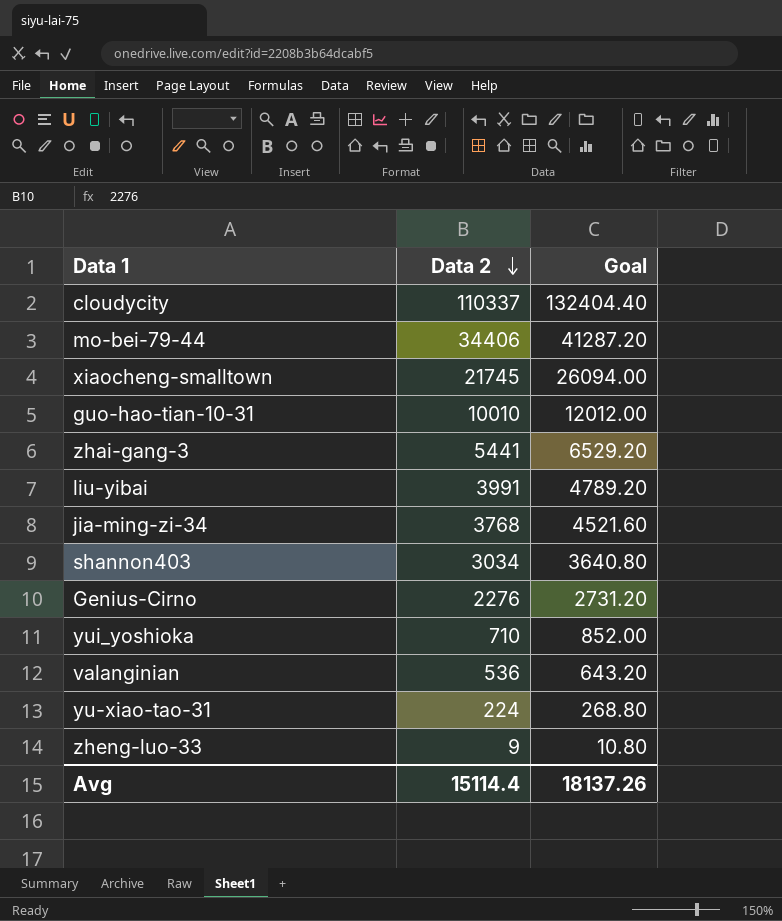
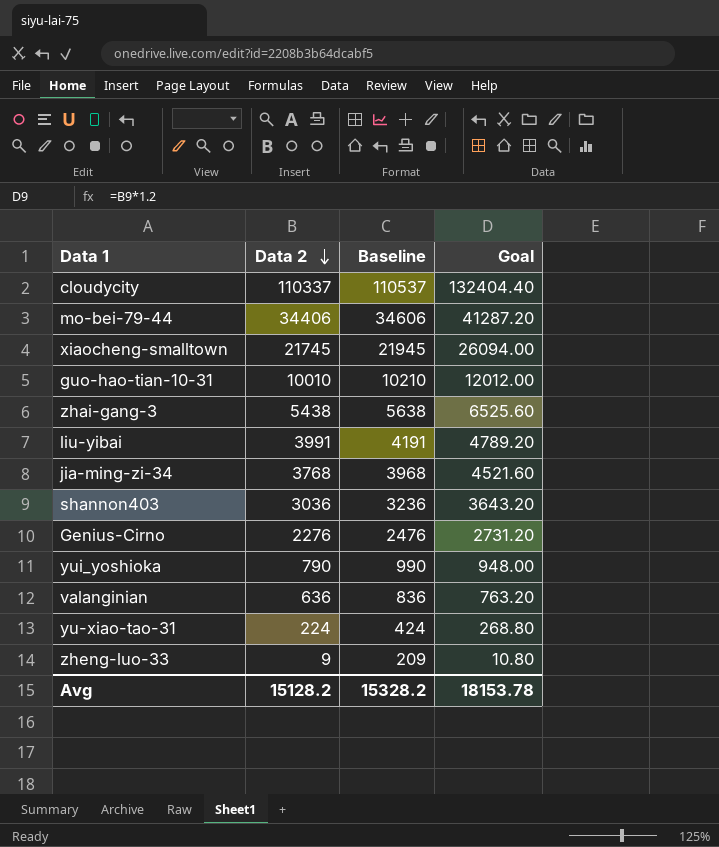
column Baseline | formula: none -> [Data 2] + 200
zhai-gang-3 | Data 2: 5441 -> 5438
zhai-gang-3 | Goal: 6529.20 -> 6525.60
shannon403 | Data 2: 3034 -> 3036
shannon403 | Goal: 3640.80 -> 3643.20
yui_yoshioka | Data 2: 710 -> 790
yui_yoshioka | Goal: 852.00 -> 948.00
valanginian | Data 2: 536 -> 636
valanginian | Goal: 643.20 -> 763.20
Avg | Data 2: 15114.4 -> 15128.2
Avg | Goal: 18137.26 -> 18153.78

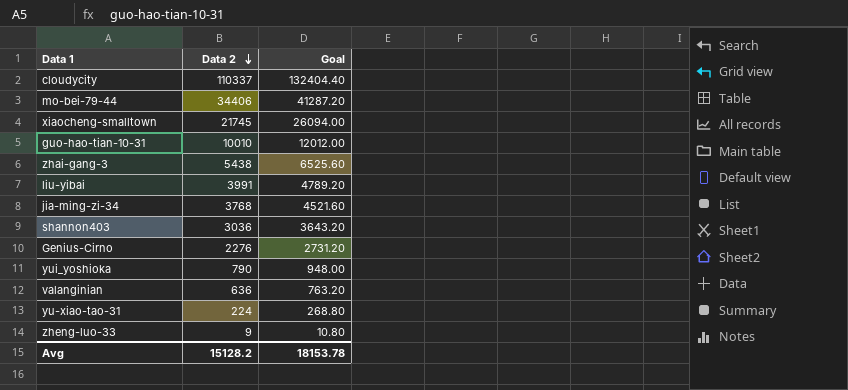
column Baseline | formula: [Data 2] + 200 -> none

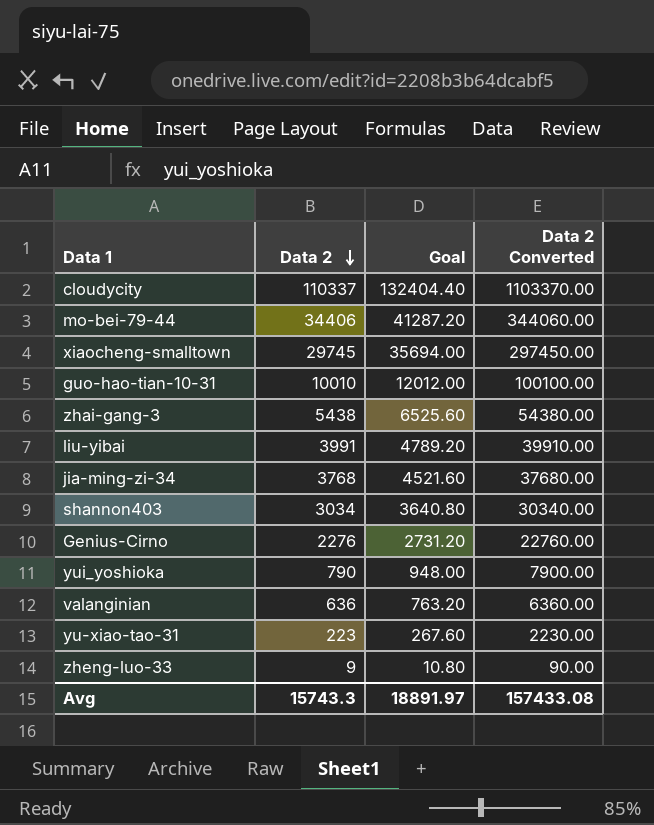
column Data 2 Converted | formula: none -> [Data 2] * 10
xiaocheng-smalltown | Data 2: 21745 -> 29745
xiaocheng-smalltown | Goal: 26094.00 -> 35694.00
shannon403 | Data 2: 3036 -> 3034
shannon403 | Goal: 3643.20 -> 3640.80
yu-xiao-tao-31 | Data 2: 224 -> 223
yu-xiao-tao-31 | Goal: 268.80 -> 267.60
Avg | Data 2: 15128.2 -> 15743.3
Avg | Goal: 18153.78 -> 18891.97

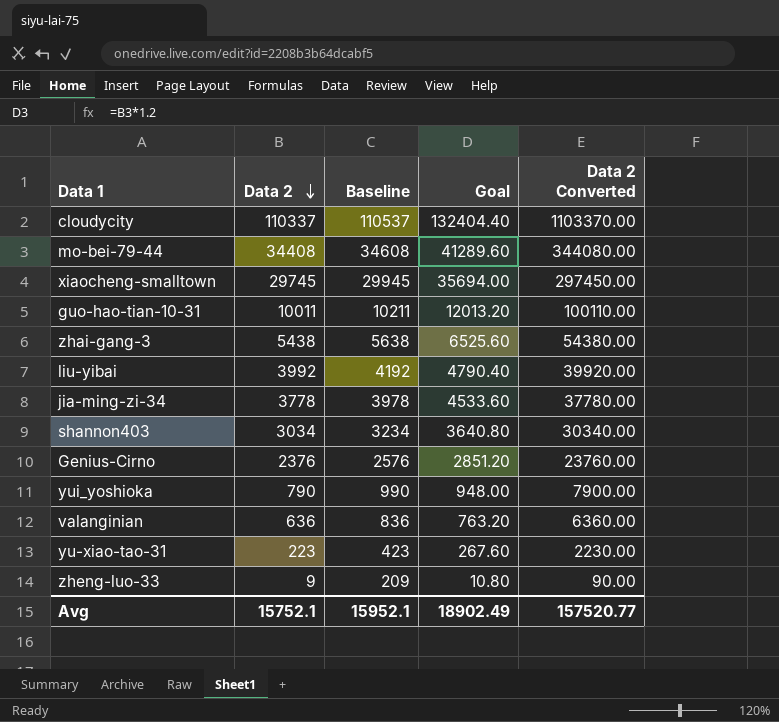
column Baseline | formula: none -> [Data 2] + 200
mo-bei-79-44 | Data 2: 34406 -> 34408
mo-bei-79-44 | Goal: 41287.20 -> 41289.60
mo-bei-79-44 | Data 2 Converted: 344060.00 -> 344080.00
guo-hao-tian-10-31 | Data 2: 10010 -> 10011
guo-hao-tian-10-31 | Goal: 12012.00 -> 12013.20
guo-hao-tian-10-31 | Data 2 Converted: 100100.00 -> 100110.00
liu-yibai | Data 2: 3991 -> 3992
liu-yibai | Goal: 4789.20 -> 4790.40
liu-yibai | Data 2 Converted: 39910.00 -> 39920.00
jia-ming-zi-34 | Data 2: 3768 -> 3778
jia-ming-zi-34 | Goal: 4521.60 -> 4533.60
jia-ming-zi-34 | Data 2 Converted: 37680.00 -> 37780.00
Genius-Cirno | Data 2: 2276 -> 2376
Genius-Cirno | Goal: 2731.20 -> 2851.20
Genius-Cirno | Data 2 Converted: 22760.00 -> 23760.00
Avg | Data 2: 15743.3 -> 15752.1
Avg | Goal: 18891.97 -> 18902.49
Avg | Data 2 Converted: 157433.08 -> 157520.77

